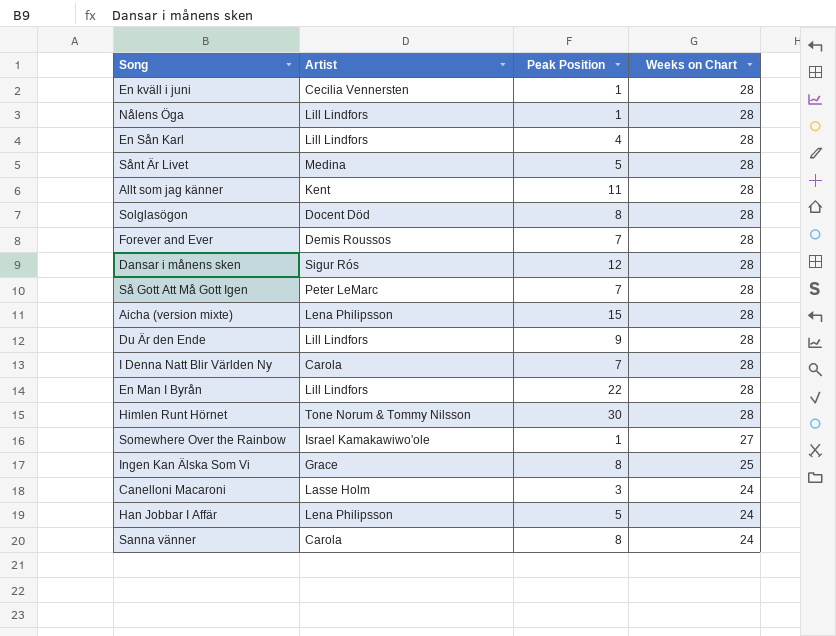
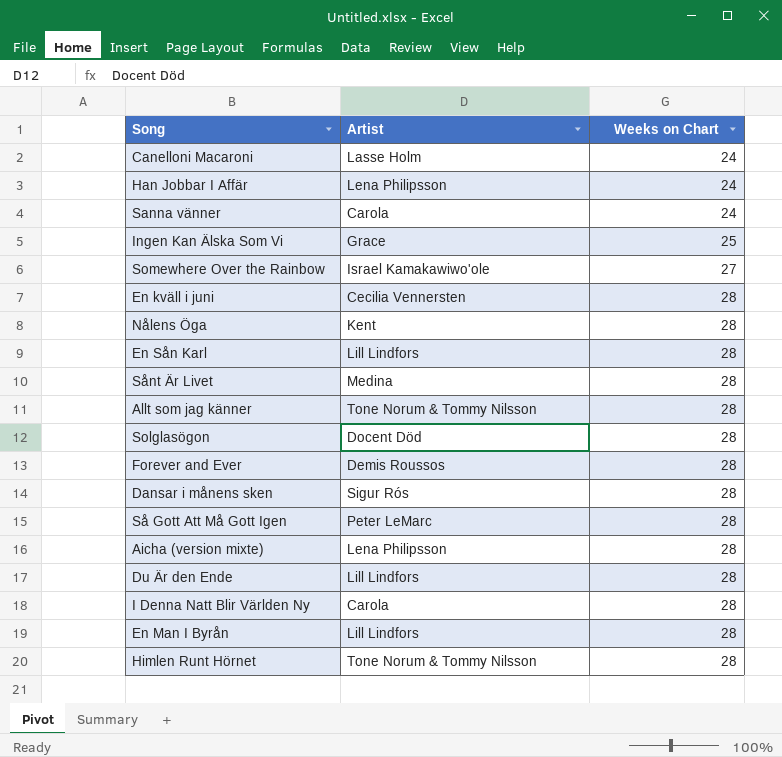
row order: Weeks on Chart descending -> Weeks on Chart ascending
column Peak Position | position: 3 -> none
Nålens Öga | Artist: Lill Lindfors -> Kent
Allt som jag känner | Artist: Kent -> Tone Norum & Tommy Nilsson

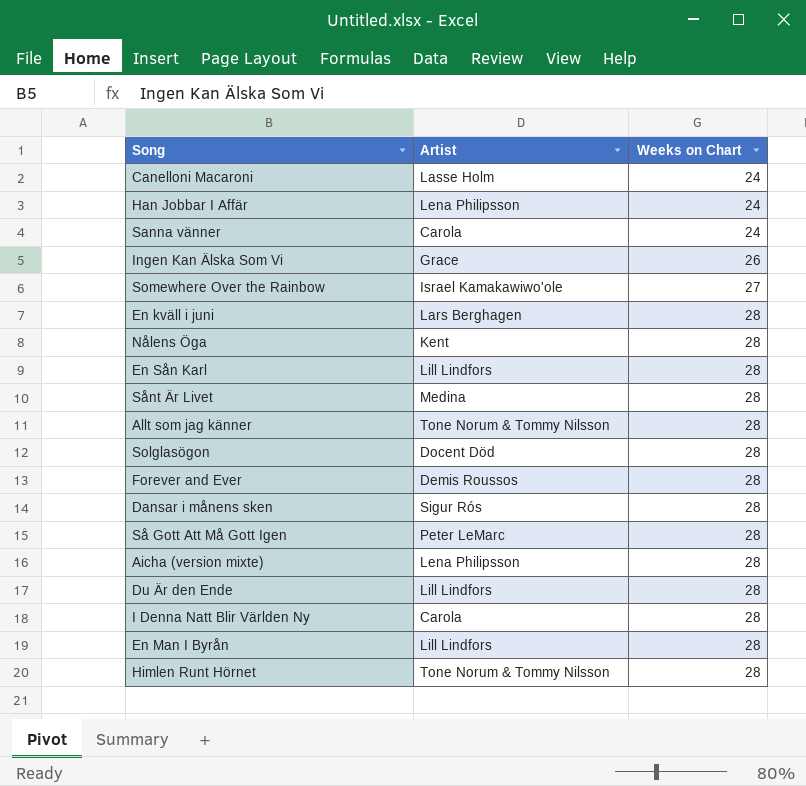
Ingen Kan Älska Som Vi | Weeks on Chart: 25 -> 26
En kväll i juni | Artist: Cecilia Vennersten -> Lars Berghagen

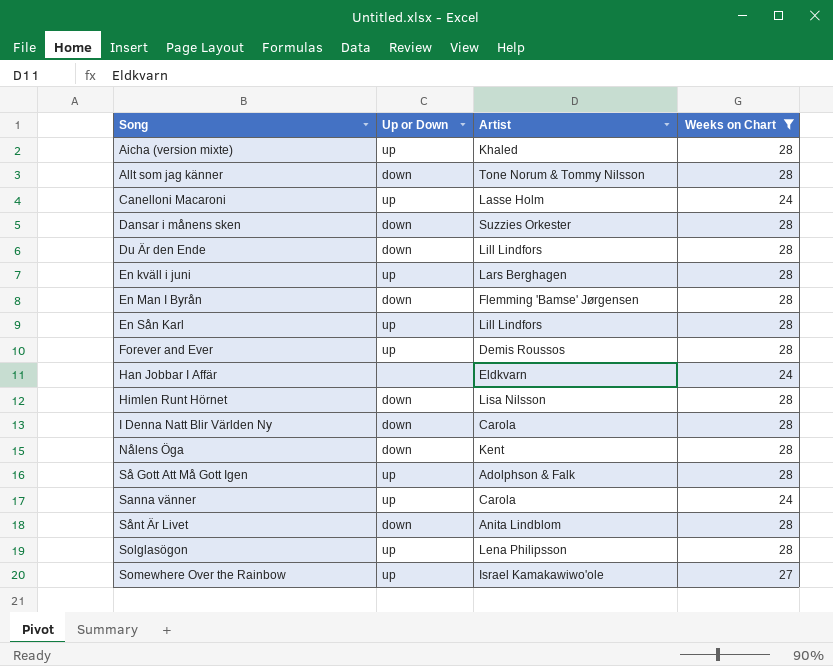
filter: none -> Weeks on Chart != 26
row order: Weeks on Chart ascending -> Song ascending
column Up or Down | position: none -> 2
Aicha (version mixte) | Artist: Lena Philipsson -> Khaled
Dansar i månens sken | Artist: Sigur Rós -> Suzzies Orkester
En Man I Byrån | Artist: Lill Lindfors -> Flemming 'Bamse' Jørgensen
Han Jobbar I Affär | Artist: Lena Philipsson -> Eldkvarn
Himlen Runt Hörnet | Artist: Tone Norum & Tommy Nilsson -> Lisa Nilsson
Så Gott Att Må Gott Igen | Artist: Peter LeMarc -> Adolphson & Falk
Sånt Är Livet | Artist: Medina -> Anita Lindblom
Solglasögon | Artist: Docent Död -> Lena Philipsson

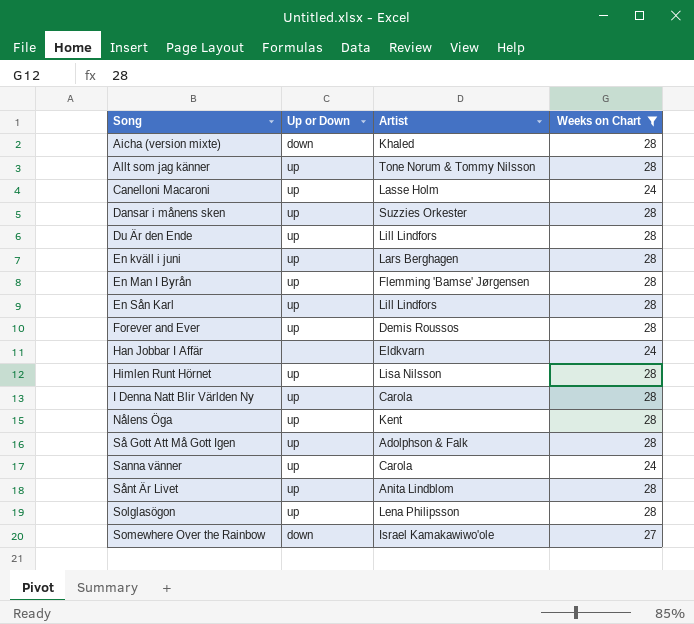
Aicha (version mixte) | Up or Down: up -> down
Allt som jag känner | Up or Down: down -> up
Dansar i månens sken | Up or Down: down -> up
Du Är den Ende | Up or Down: down -> up
En Man I Byrån | Up or Down: down -> up
Himlen Runt Hörnet | Up or Down: down -> up
I Denna Natt Blir Världen Ny | Up or Down: down -> up
Nålens Öga | Up or Down: down -> up
Sånt Är Livet | Up or Down: down -> up
Somewhere Over the Rainbow | Up or Down: up -> down

